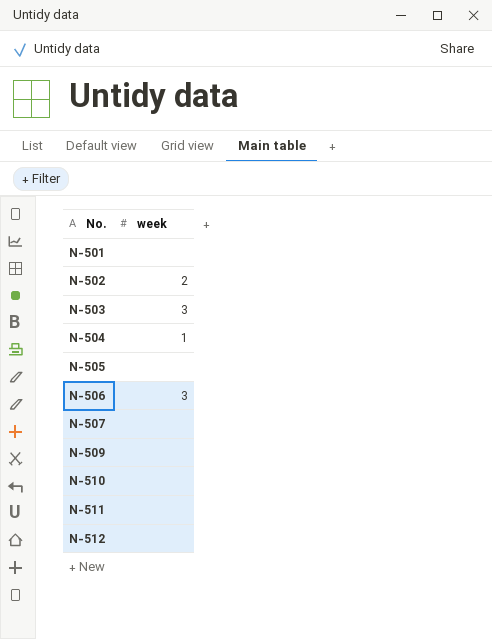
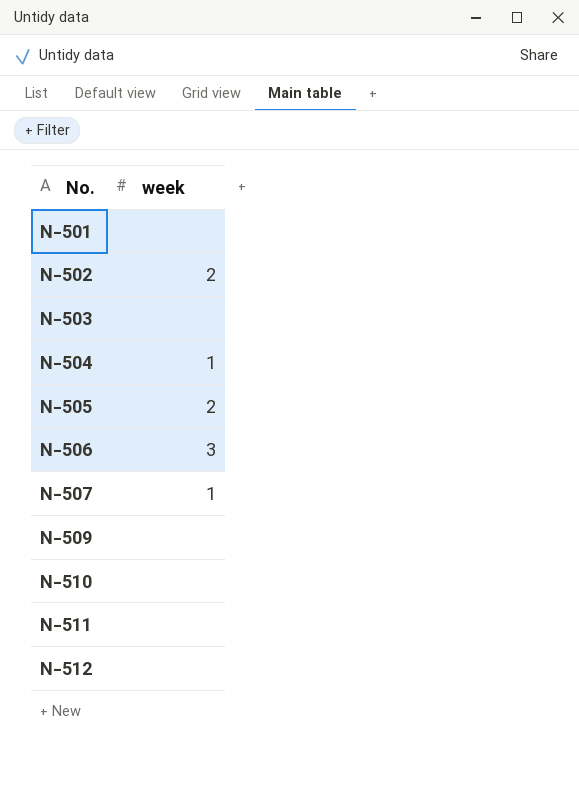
N-503 | week: 3 -> none
N-505 | week: none -> 2
N-507 | week: none -> 1

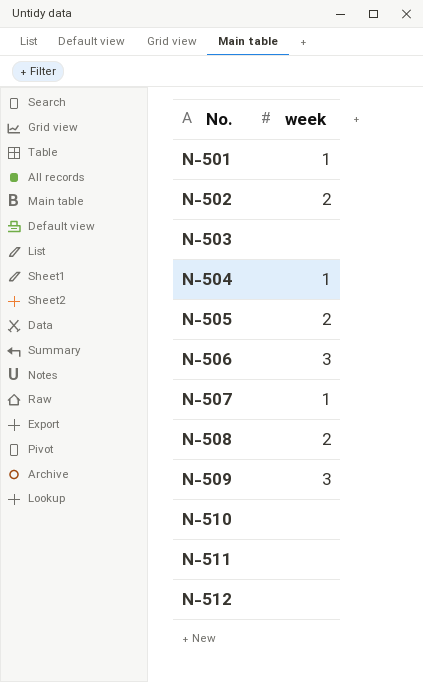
N-501 | week: none -> 1
row N-508: none -> 2
N-509 | week: none -> 3

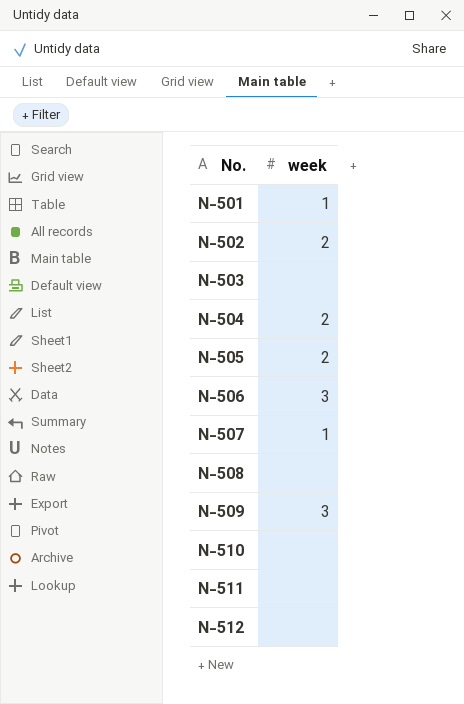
N-504 | week: 1 -> 2
N-508 | week: 2 -> none

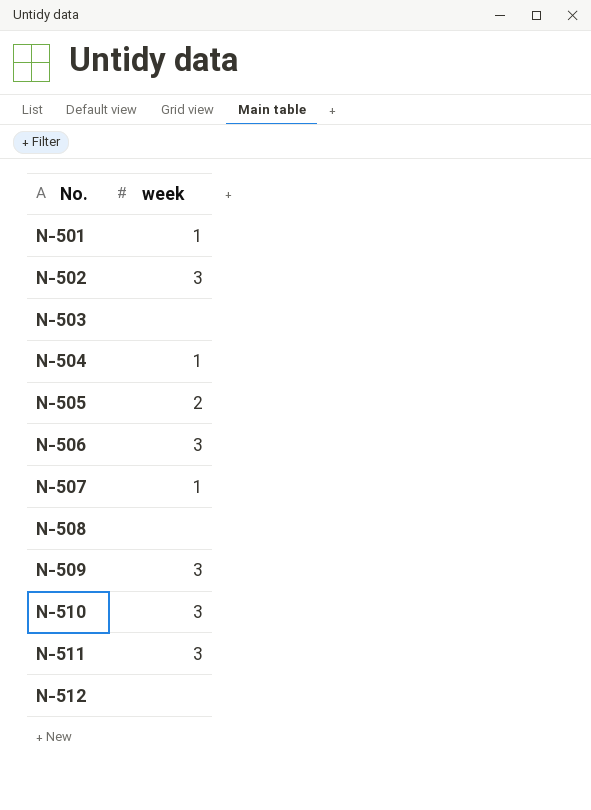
N-502 | week: 2 -> 3
N-504 | week: 2 -> 1
N-510 | week: none -> 3
N-511 | week: none -> 3

